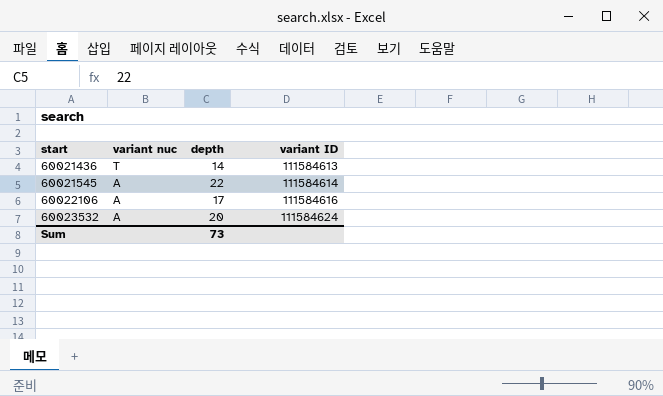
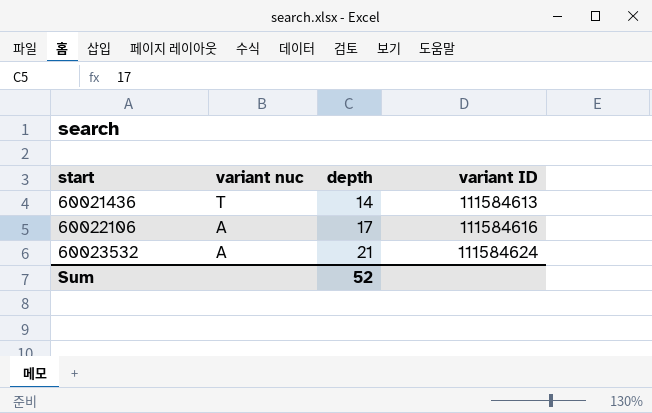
row 60021545: A | 22 | 111584614 -> none
60023532 | depth: 20 -> 21
Sum | depth: 73 -> 52

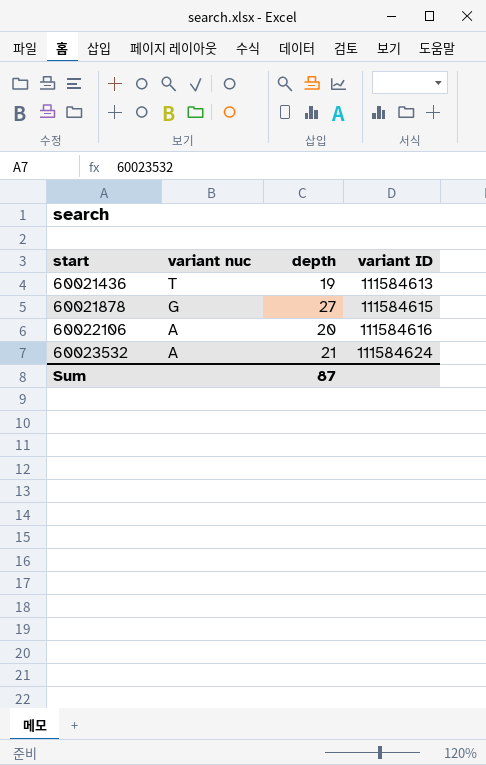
60021436 | depth: 14 -> 19
row 60021878: none -> G | 27 | 111584615
60022106 | depth: 17 -> 20
Sum | depth: 52 -> 87

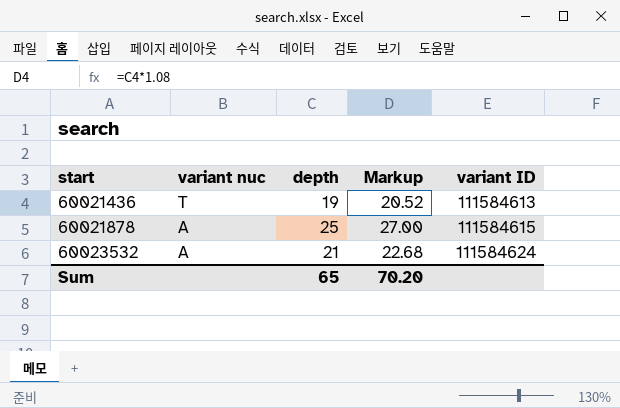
column Markup | formula: none -> [depth] * 1.08
row 60022106: A | 20 | 111584616 -> none
60021878 | variant nuc: G -> A
60021878 | depth: 27 -> 25
Sum | depth: 87 -> 65

